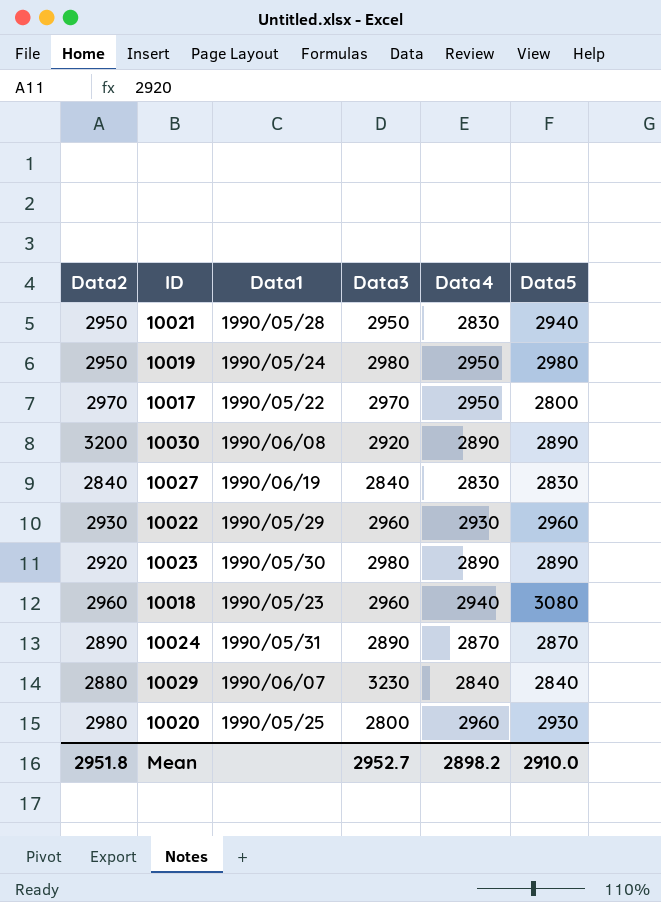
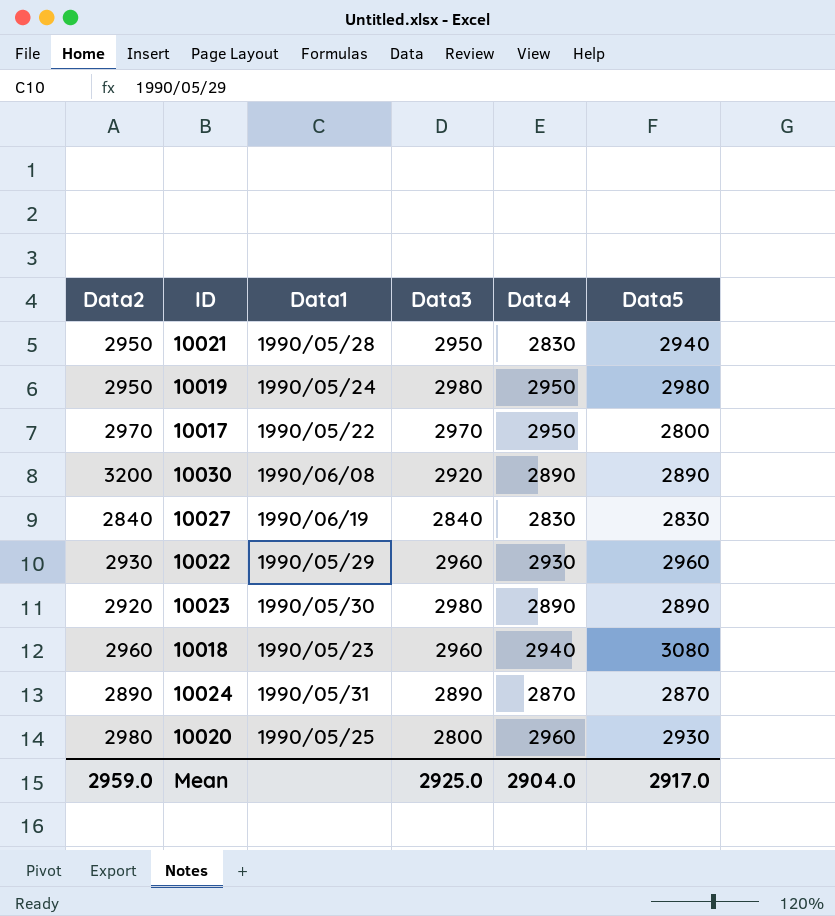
row 10029: 2880 | 1990/06/07 | 3230 | 2840 | 2840 -> none
Mean | Data2: 2951.8 -> 2959.0
Mean | Data3: 2952.7 -> 2925.0
Mean | Data4: 2898.2 -> 2904.0
Mean | Data5: 2910.0 -> 2917.0

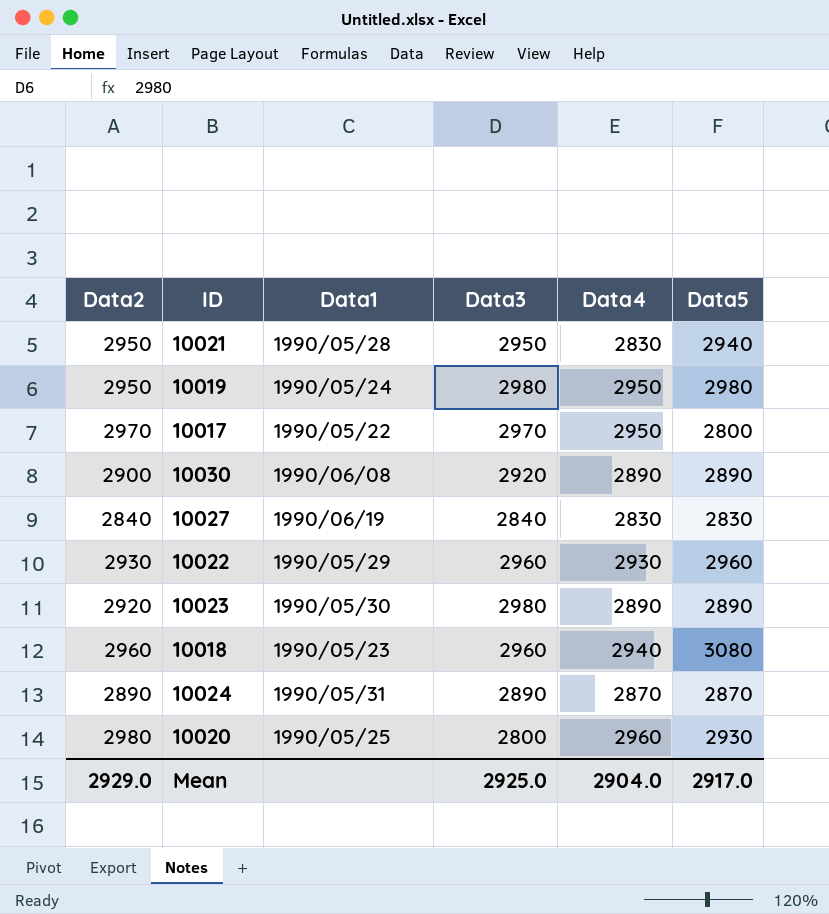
10030 | Data2: 3200 -> 2900
Mean | Data2: 2959.0 -> 2929.0

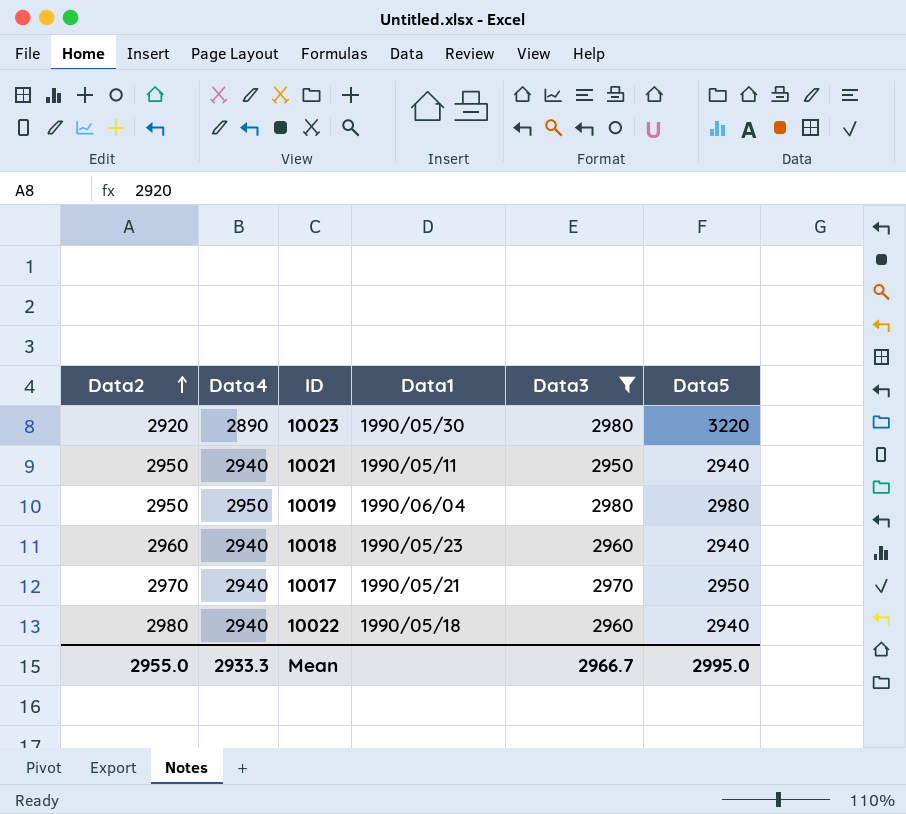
filter: none -> Data3 >= 2950
row order: none -> Data2 ascending
column Data4 | position: 5 -> 2
10023 | Data5: 2890 -> 3220
10021 | Data4: 2830 -> 2940
10021 | Data1: 1990/05/28 -> 1990/05/11
10019 | Data1: 1990/05/24 -> 1990/06/04
10018 | Data5: 3080 -> 2940
10017 | Data4: 2950 -> 2940
10017 | Data1: 1990/05/22 -> 1990/05/21
10017 | Data5: 2800 -> 2950
10022 | Data2: 2930 -> 2980
10022 | Data4: 2930 -> 2940
10022 | Data1: 1990/05/29 -> 1990/05/18
10022 | Data5: 2960 -> 2940
Mean | Data2: 2929.0 -> 2955.0
Mean | Data4: 2904.0 -> 2933.3
Mean | Data3: 2925.0 -> 2966.7
Mean | Data5: 2917.0 -> 2995.0

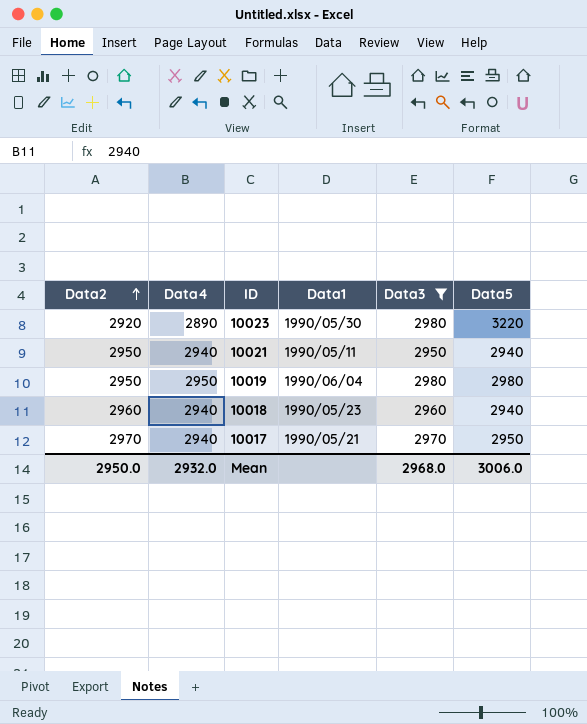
row 10022: 2980 | 2940 | 1990/05/18 | 2960 | 2940 -> none
Mean | Data2: 2955.0 -> 2950.0
Mean | Data4: 2933.3 -> 2932.0
Mean | Data3: 2966.7 -> 2968.0
Mean | Data5: 2995.0 -> 3006.0

